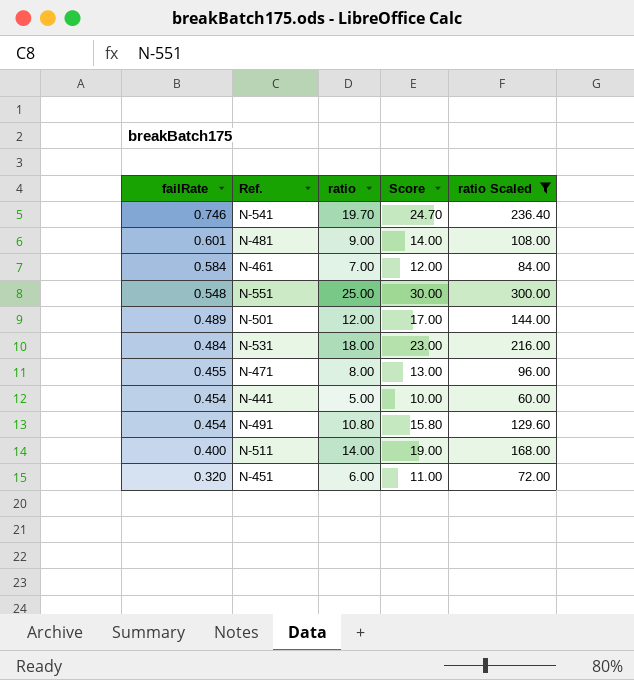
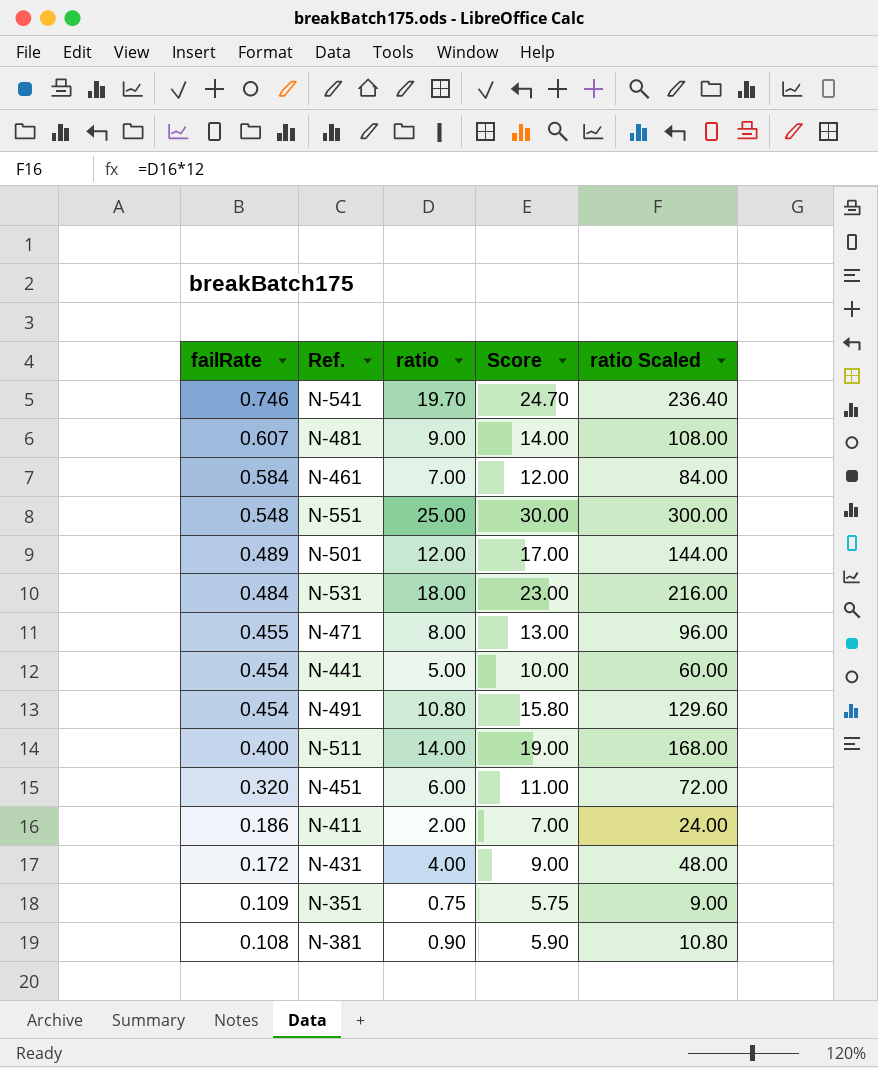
filter: ratio Scaled >= 60.00 -> none
N-481 | failRate: 0.601 -> 0.607

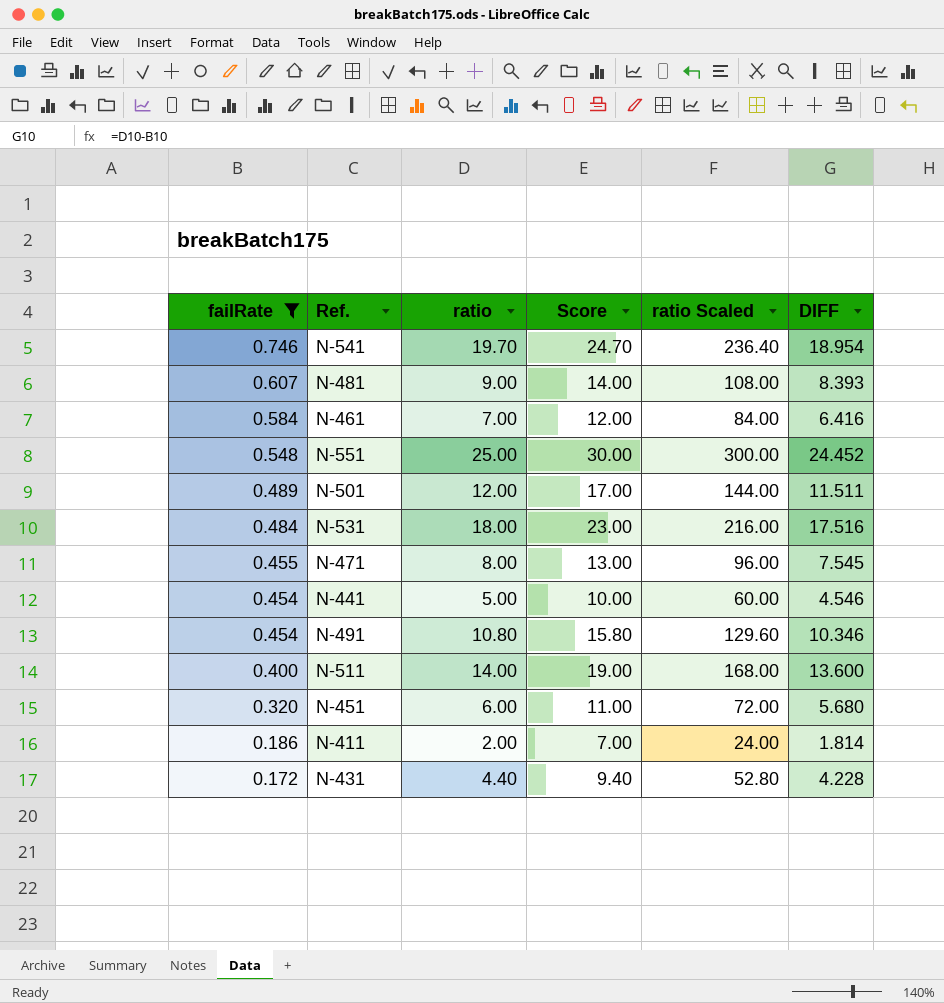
filter: none -> failRate >= 0.172
column DIFF | formula: none -> [ratio] - [failRate]
N-431 | ratio: 4.00 -> 4.40
N-431 | Score: 9.00 -> 9.40
N-431 | ratio Scaled: 48.00 -> 52.80

